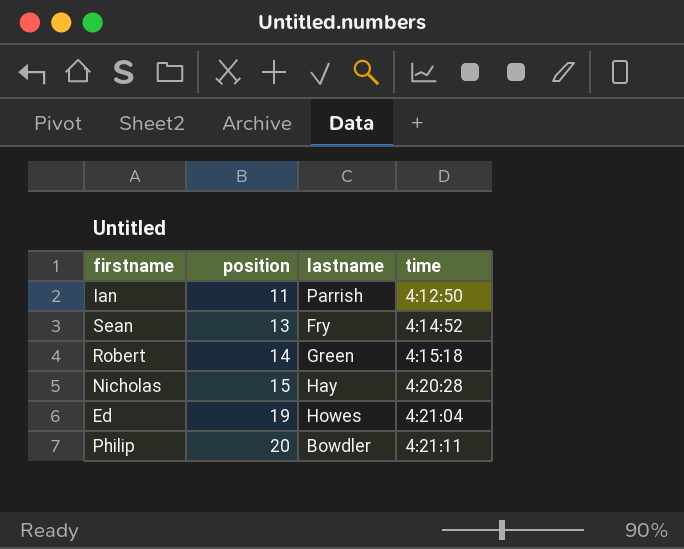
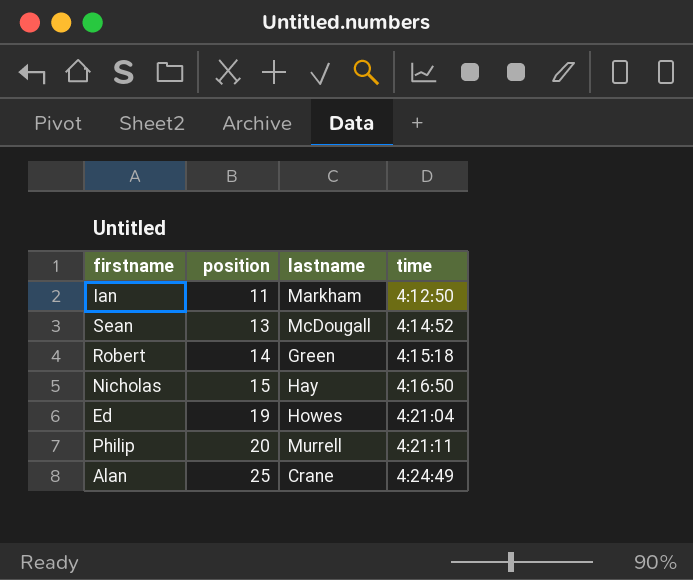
Ian | lastname: Parrish -> Markham
Sean | lastname: Fry -> McDougall
Nicholas | time: 4:20:28 -> 4:16:50
Philip | lastname: Bowdler -> Murrell
row Alan: none -> 25 | Crane | 4:24:49

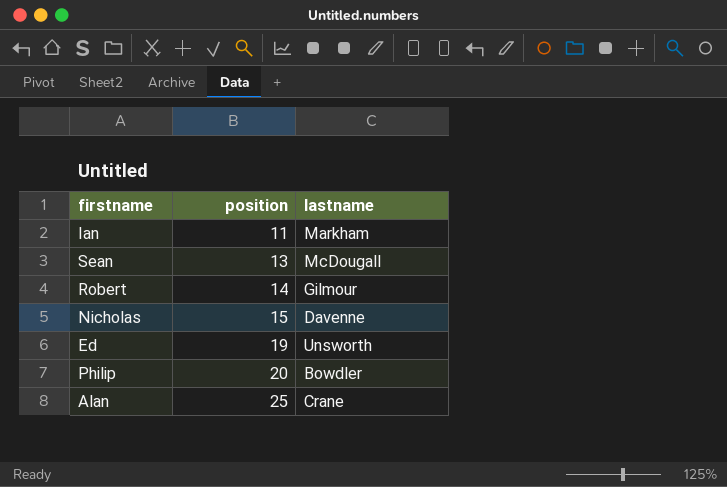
column time | position: 4 -> none
Robert | lastname: Green -> Gilmour
Nicholas | lastname: Hay -> Davenne
Ed | lastname: Howes -> Unsworth
Philip | lastname: Murrell -> Bowdler

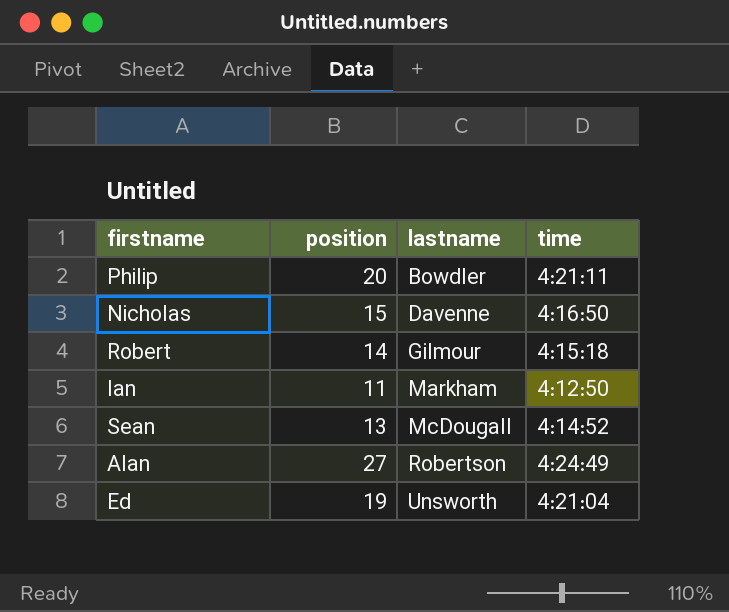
row order: position ascending -> lastname ascending
column time | position: none -> 4
Alan | position: 25 -> 27
Alan | lastname: Crane -> Robertson

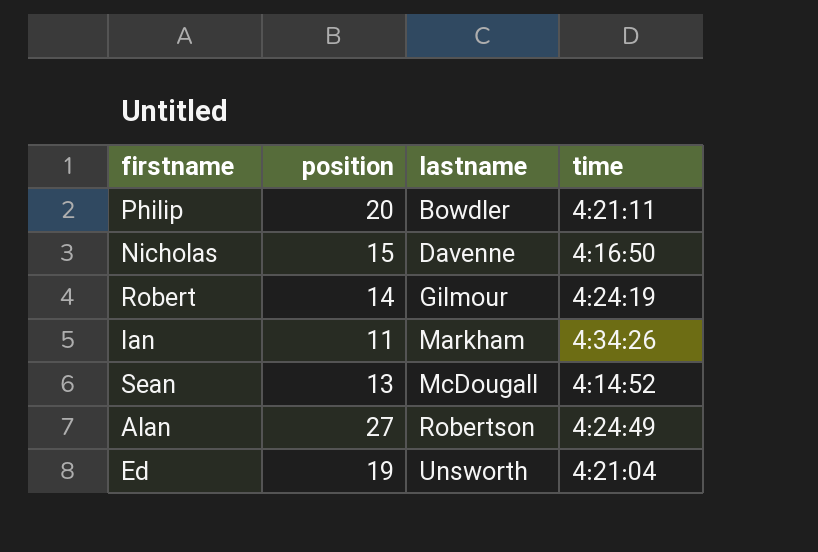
Robert | time: 4:15:18 -> 4:24:19
Ian | time: 4:12:50 -> 4:34:26

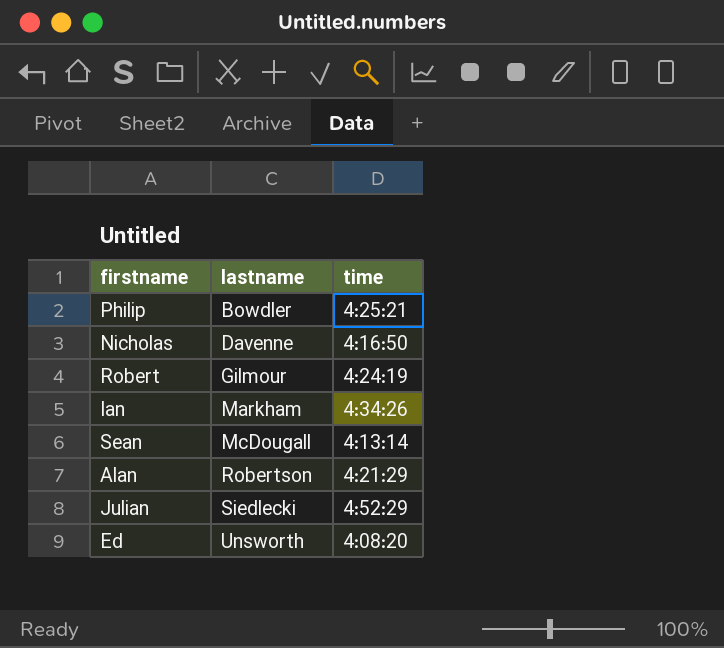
column position | position: 2 -> none
Philip | time: 4:21:11 -> 4:25:21
Sean | time: 4:14:52 -> 4:13:14
Alan | time: 4:24:49 -> 4:21:29
row Julian: none -> Siedlecki | 4:52:29
Ed | time: 4:21:04 -> 4:08:20

